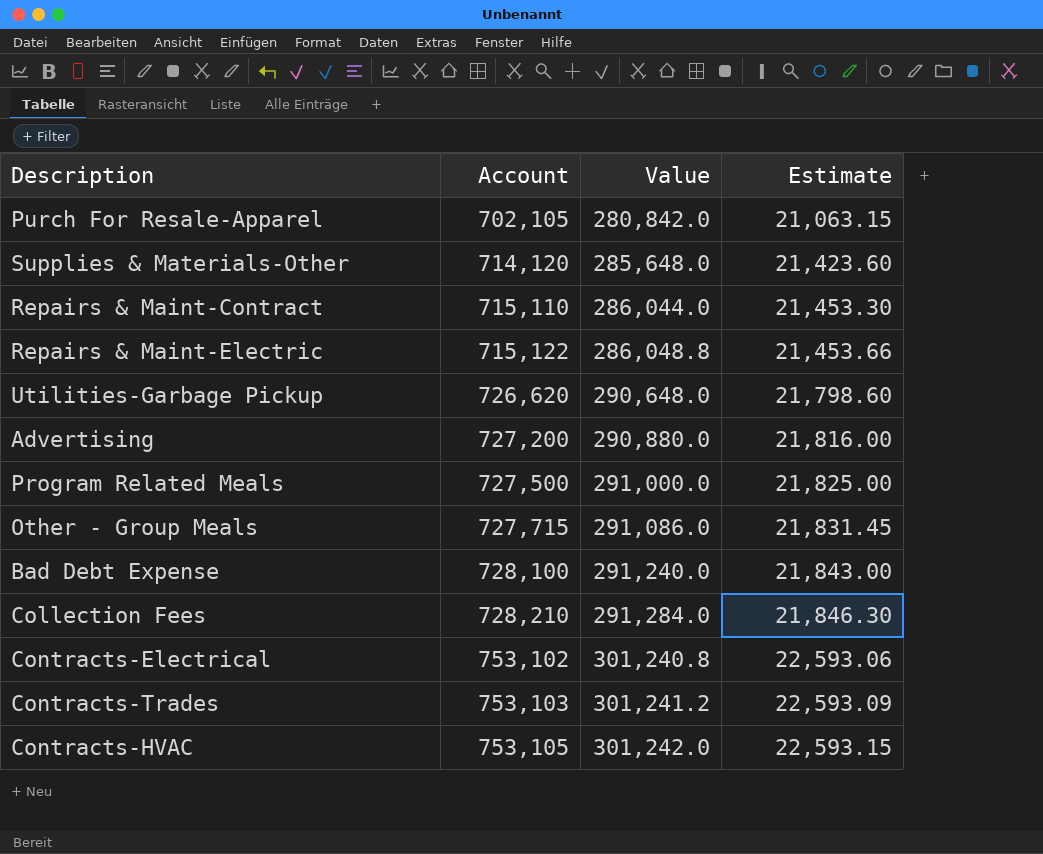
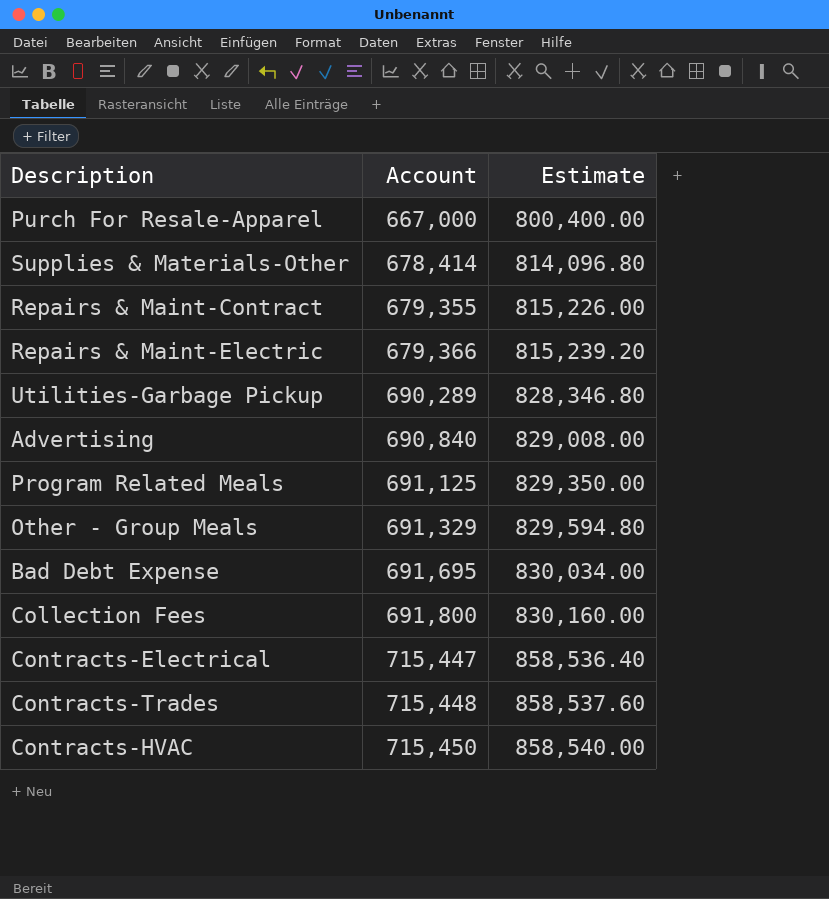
column Value | formula: [Account] * 0.4 -> none
column Estimate | formula: [Account] * 0.03 -> [Account] * 1.2
Purch For Resale-Apparel | Account: 702,105 -> 667,000
Supplies & Materials-Other | Account: 714,120 -> 678,414
Repairs & Maint-Contract | Account: 715,110 -> 679,355
Repairs & Maint-Electric | Account: 715,122 -> 679,366
Utilities-Garbage Pickup | Account: 726,620 -> 690,289
Advertising | Account: 727,200 -> 690,840
Program Related Meals | Account: 727,500 -> 691,125
Other - Group Meals | Account: 727,715 -> 691,329
Bad Debt Expense | Account: 728,100 -> 691,695
Collection Fees | Account: 728,210 -> 691,800
Contracts-Electrical | Account: 753,102 -> 715,447
Contracts-Trades | Account: 753,103 -> 715,448
Contracts-HVAC | Account: 753,105 -> 715,450

